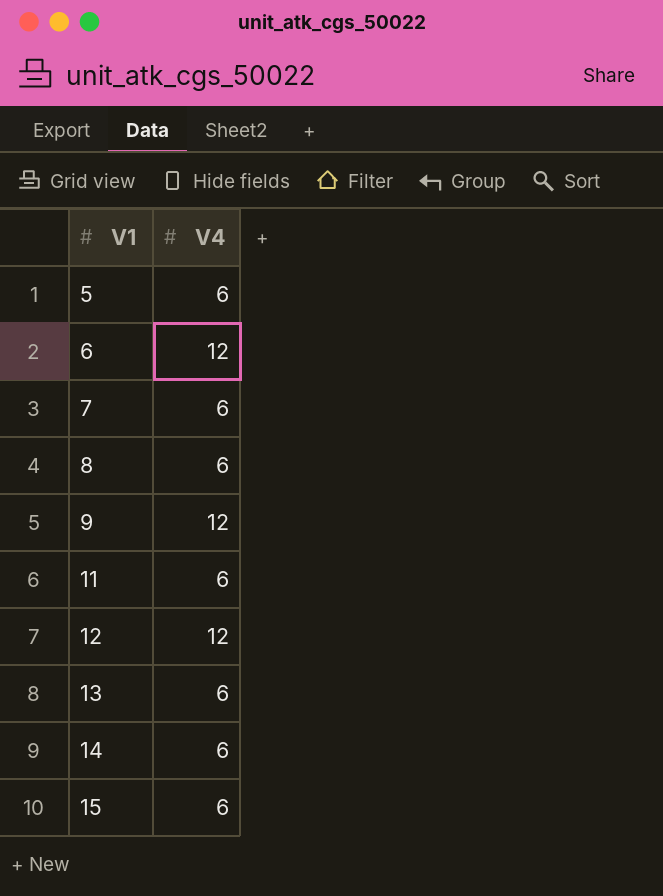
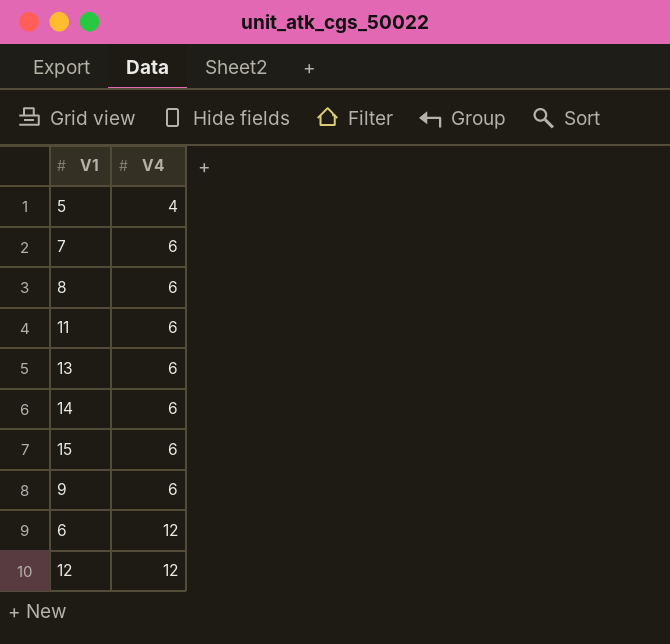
row order: V1 ascending -> V4 ascending
5 | V4: 6 -> 4
9 | V4: 12 -> 6

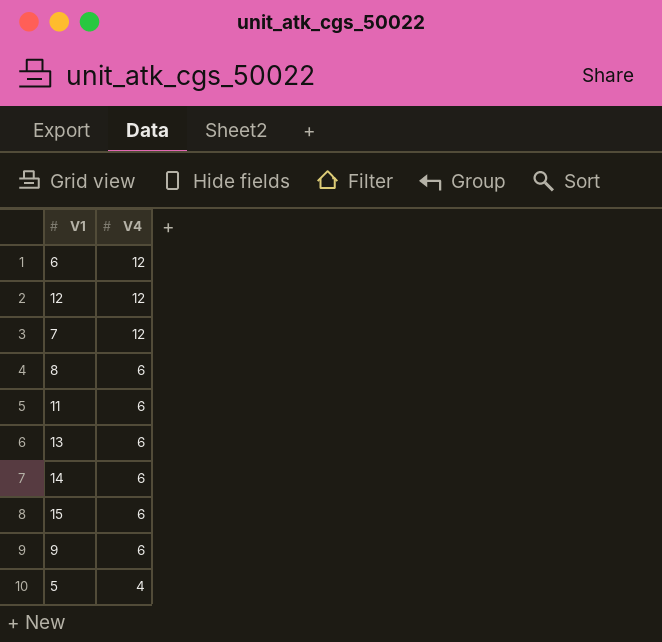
row order: V4 ascending -> V4 descending
7 | V4: 6 -> 12

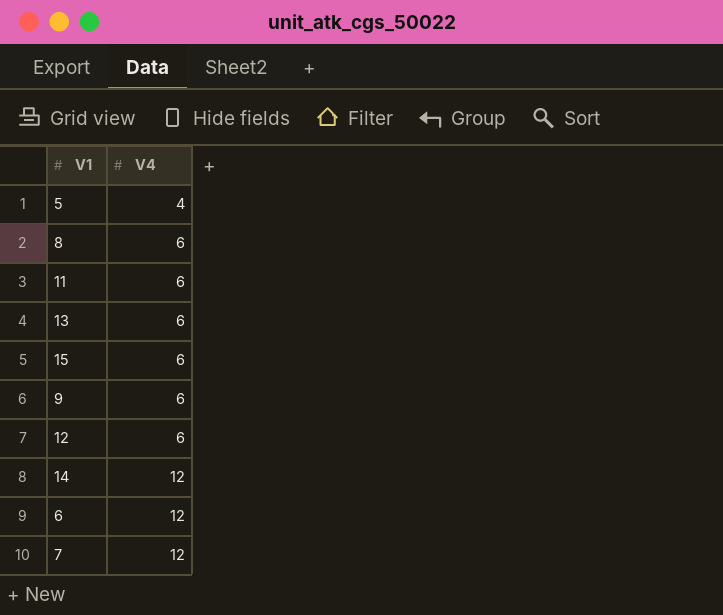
row order: V4 descending -> V4 ascending
12 | V4: 12 -> 6
14 | V4: 6 -> 12

